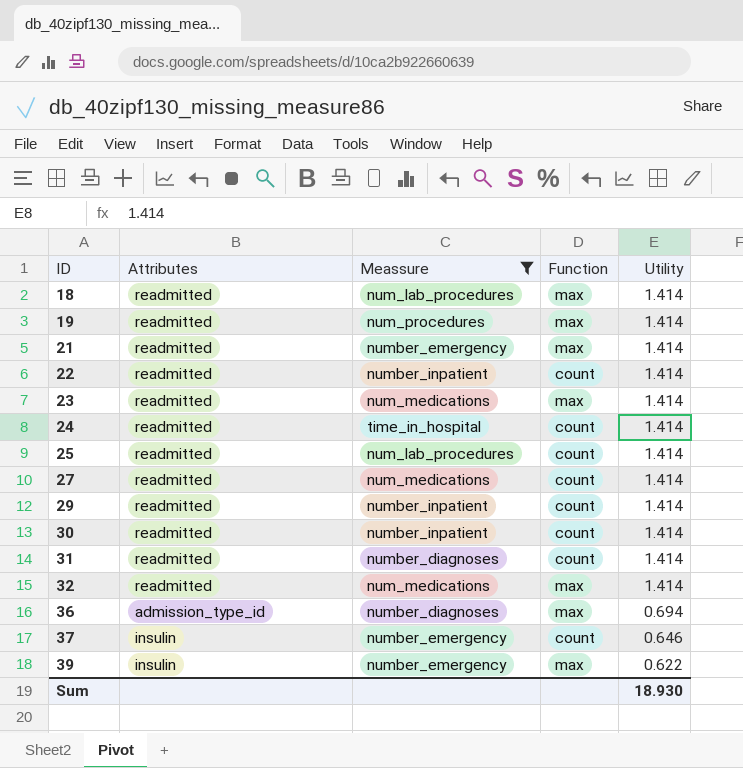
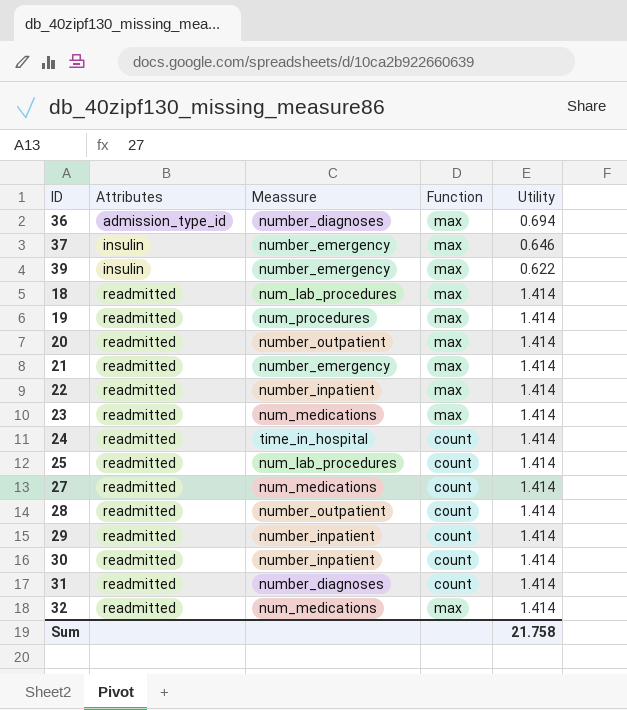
filter: Meassure != number_outpatient -> none
row order: ID ascending -> Attributes ascending
37 | Function: count -> max
22 | Function: count -> max
Sum | Utility: 18.930 -> 21.758

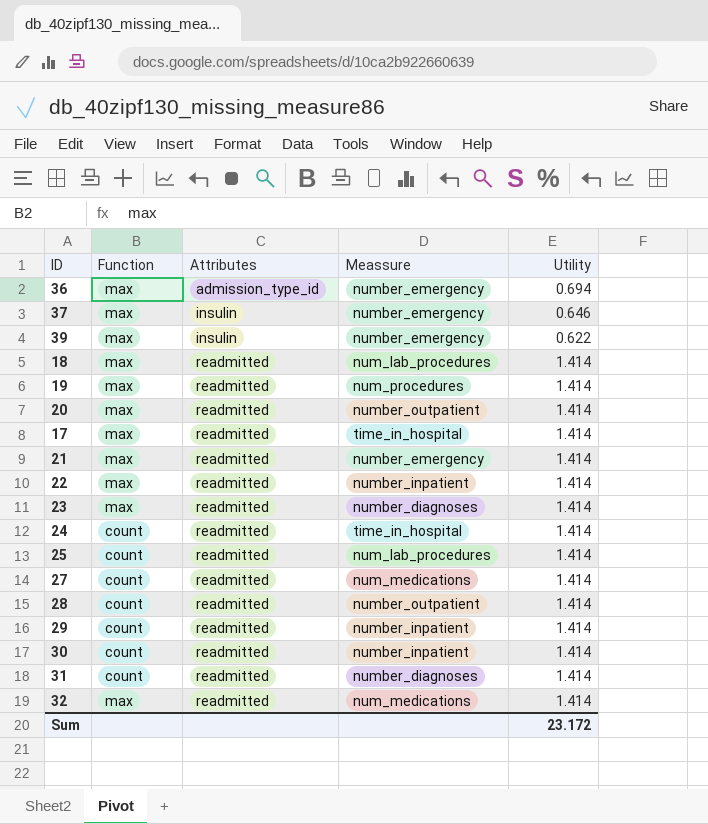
column Function | position: 4 -> 2
36 | Meassure: number_diagnoses -> number_emergency
row 17: none -> max | readmitted | time_in_hospital | 1.414
23 | Meassure: num_medications -> number_diagnoses
Sum | Utility: 21.758 -> 23.172

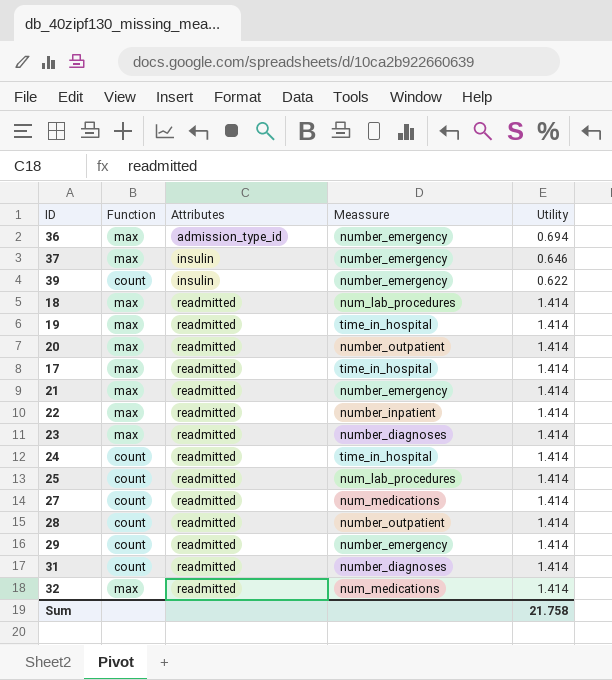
row 30: count | readmitted | number_inpatient | 1.414 -> none
39 | Function: max -> count
19 | Meassure: num_procedures -> time_in_hospital
29 | Meassure: number_inpatient -> number_emergency
Sum | Utility: 23.172 -> 21.758

